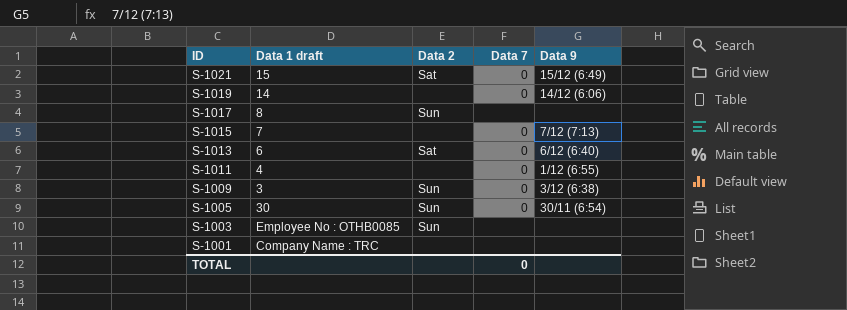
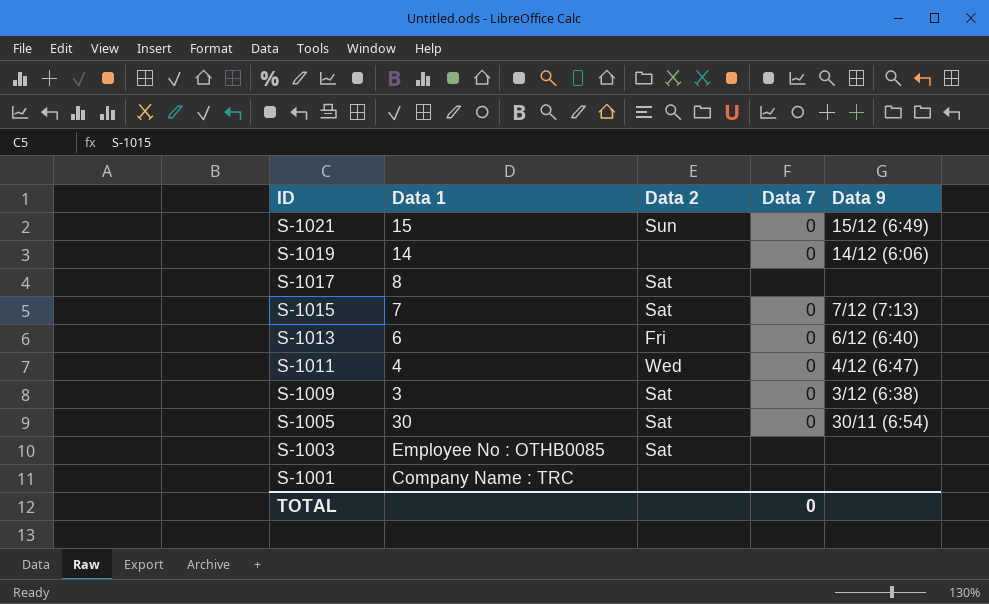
column name: Data 1 draft -> Data 1
S-1021 | Data 2: Sat -> Sun
S-1017 | Data 2: Sun -> Sat
S-1015 | Data 2: none -> Sat
S-1013 | Data 2: Sat -> Fri
S-1011 | Data 2: none -> Wed
S-1011 | Data 9: 1/12 (6:55) -> 4/12 (6:47)
S-1009 | Data 2: Sun -> Sat
S-1005 | Data 2: Sun -> Sat
S-1003 | Data 2: Sun -> Sat

